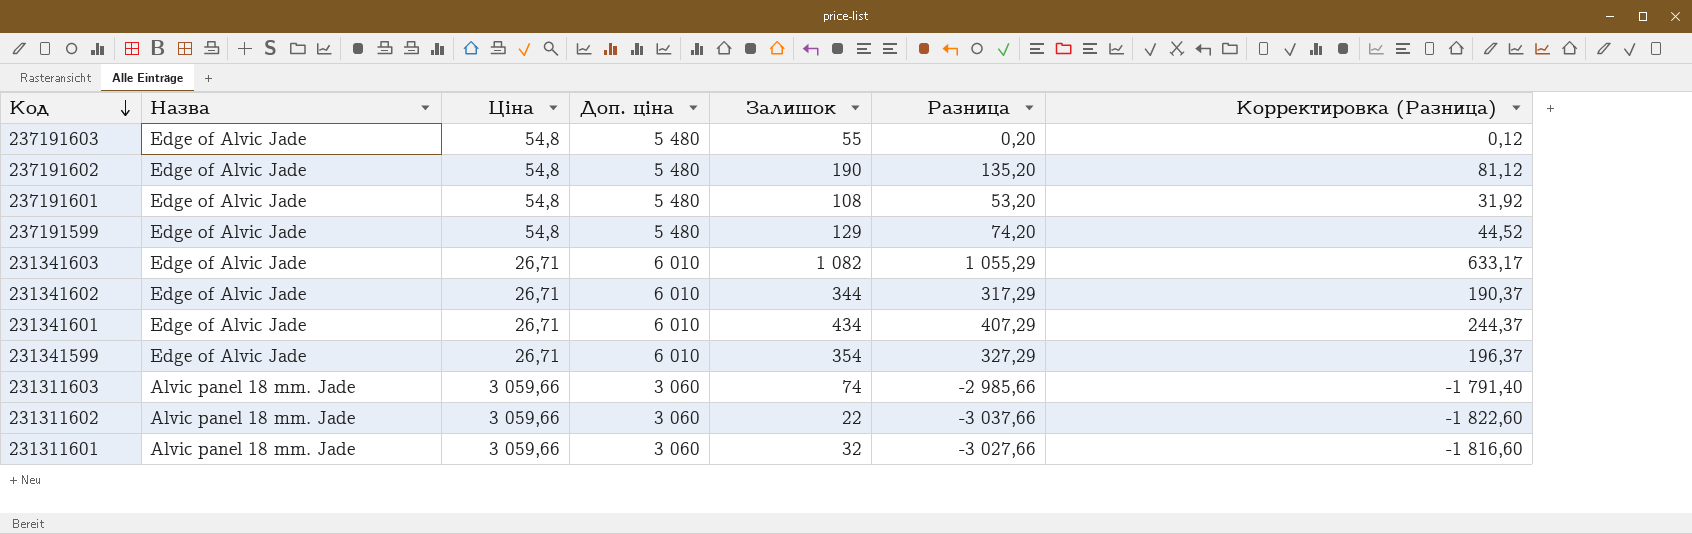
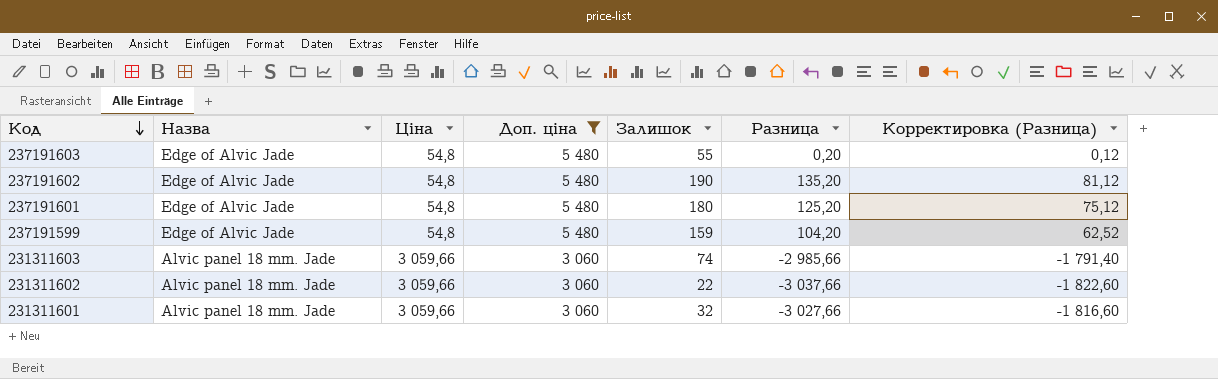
filter: none -> Доп. ціна != 6 010
237191601 | Залишок: 108 -> 180
237191601 | Разница: 53,20 -> 125,20
237191601 | Корректировка (Разница): 31,92 -> 75,12
237191599 | Залишок: 129 -> 159
237191599 | Разница: 74,20 -> 104,20
237191599 | Корректировка (Разница): 44,52 -> 62,52

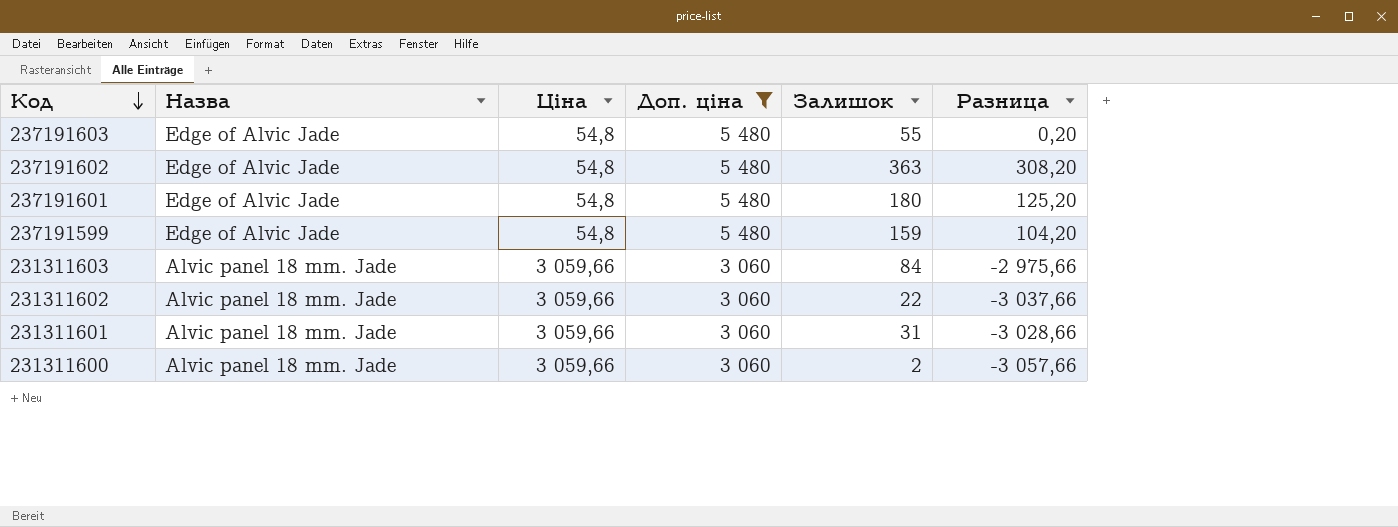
column Корректировка (Разница) | formula: [Разница] * 0,6 -> none
237191602 | Залишок: 190 -> 363
237191602 | Разница: 135,20 -> 308,20
231311603 | Залишок: 74 -> 84
231311603 | Разница: -2 985,66 -> -2 975,66
231311601 | Залишок: 32 -> 31
231311601 | Разница: -3 027,66 -> -3 028,66
row 231311600: none -> Alvic panel 18 mm. Jade | 3 059,66 | 3 060 | 2 | -3 057,66

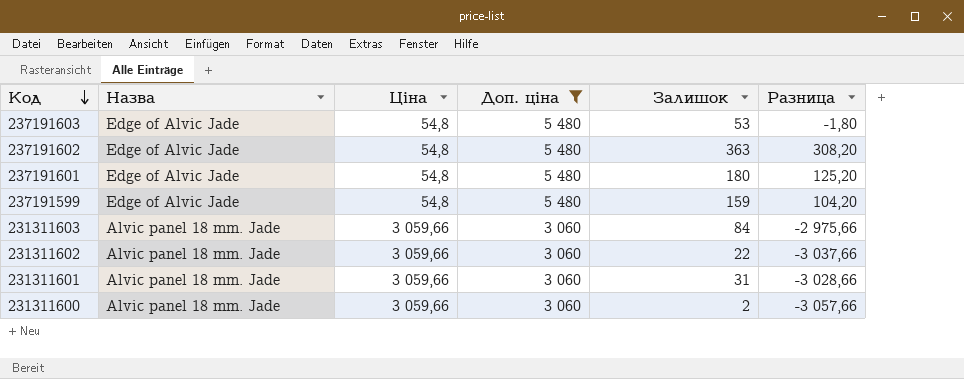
237191603 | Залишок: 55 -> 53
237191603 | Разница: 0,20 -> -1,80

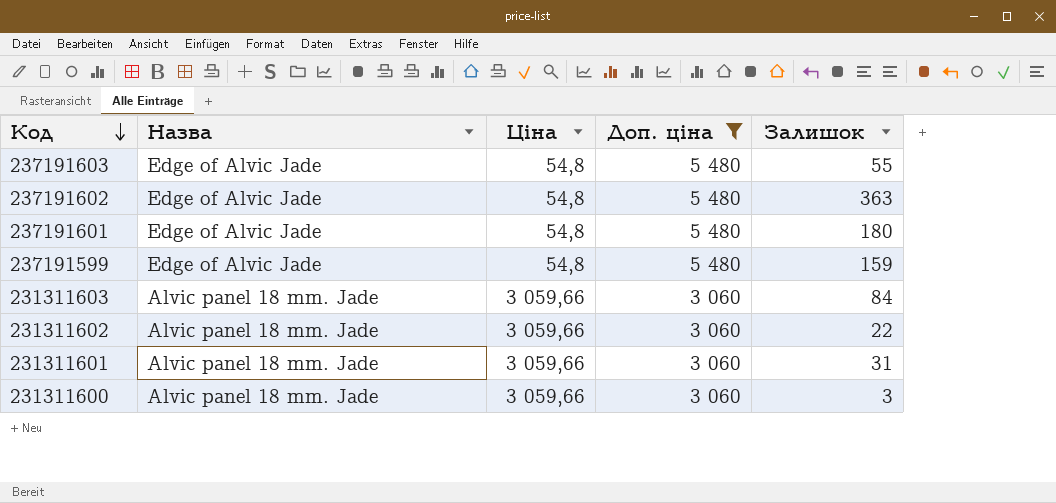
column Разница | formula: [Залишок] - [Ціна] -> none
237191603 | Залишок: 53 -> 55
231311600 | Залишок: 2 -> 3

